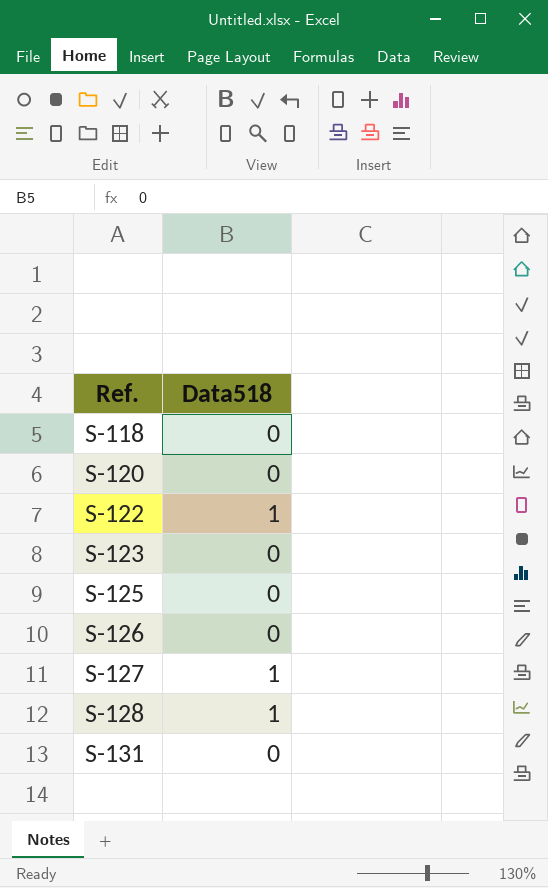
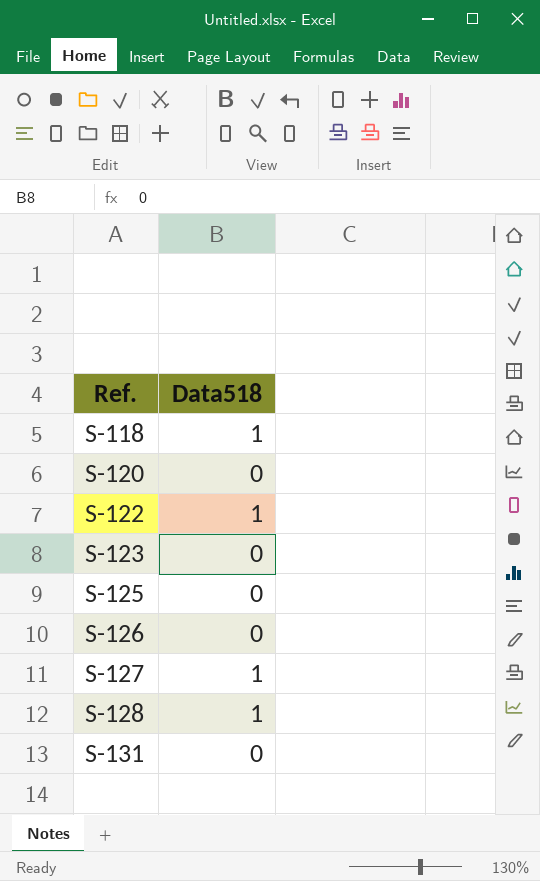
S-118 | Data518: 0 -> 1

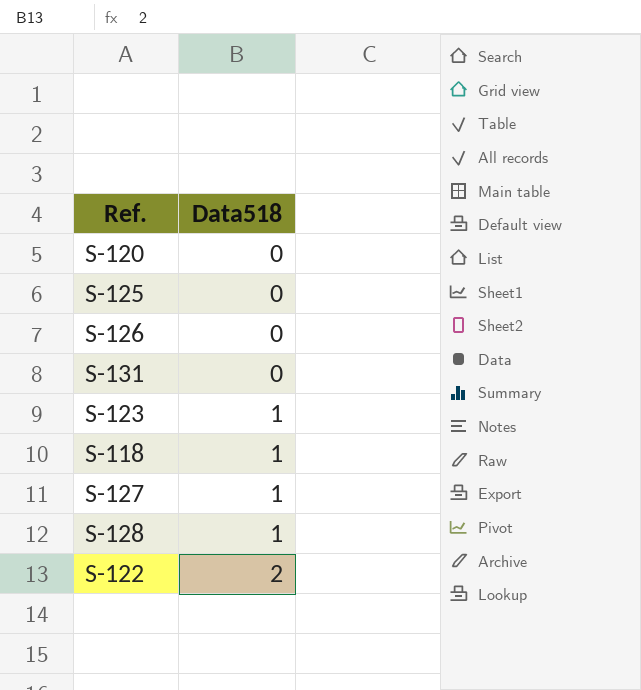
row order: Ref. ascending -> Data518 ascending
S-123 | Data518: 0 -> 1
S-122 | Data518: 1 -> 2

